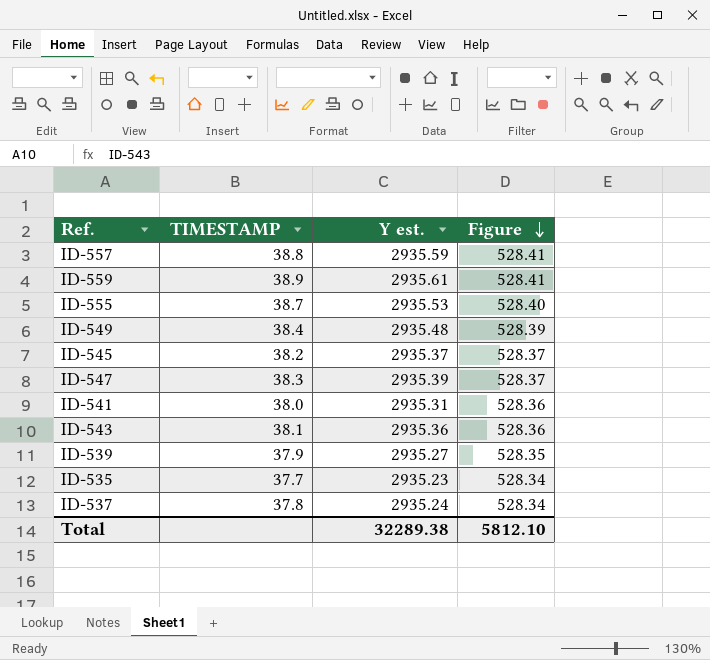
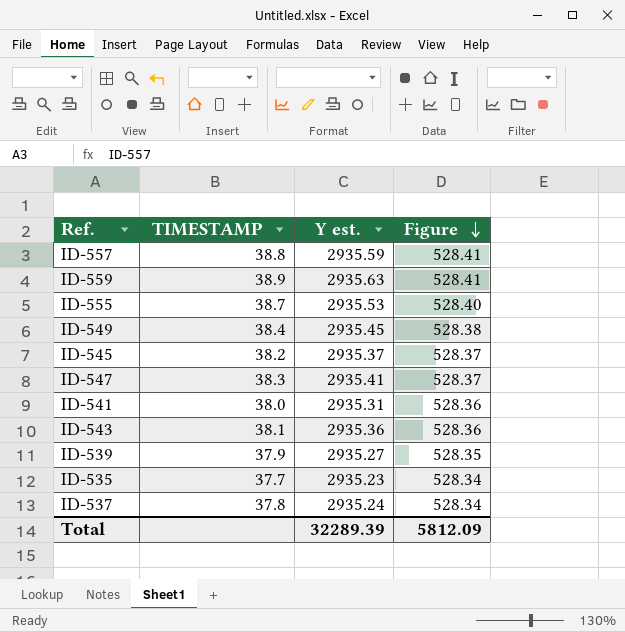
ID-559 | Y est.: 2935.61 -> 2935.63
ID-549 | Y est.: 2935.48 -> 2935.45
ID-549 | Figure: 528.39 -> 528.38
ID-547 | Y est.: 2935.39 -> 2935.41
Total | Y est.: 32289.38 -> 32289.39
Total | Figure: 5812.10 -> 5812.09

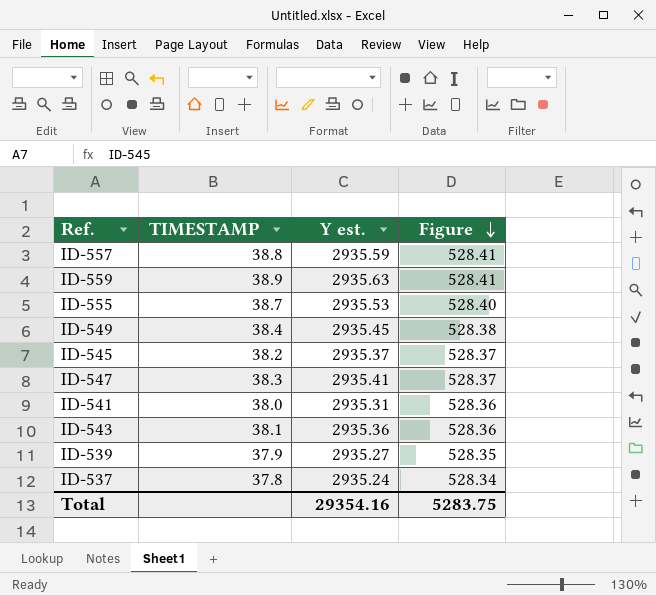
row ID-535: 37.7 | 2935.23 | 528.34 -> none
Total | Y est.: 32289.39 -> 29354.16
Total | Figure: 5812.09 -> 5283.75

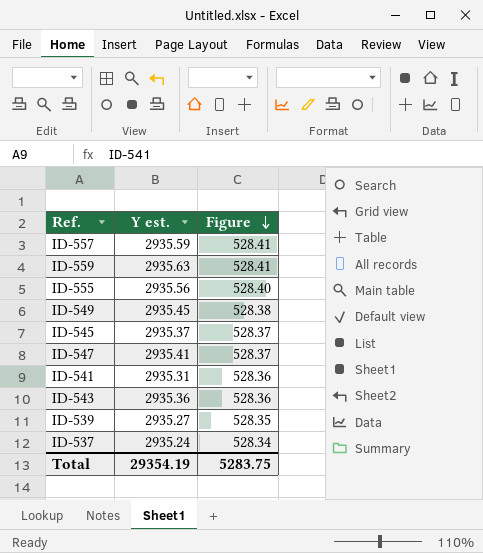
column TIMESTAMP | position: 2 -> none
ID-555 | Y est.: 2935.53 -> 2935.56
Total | Y est.: 29354.16 -> 29354.19

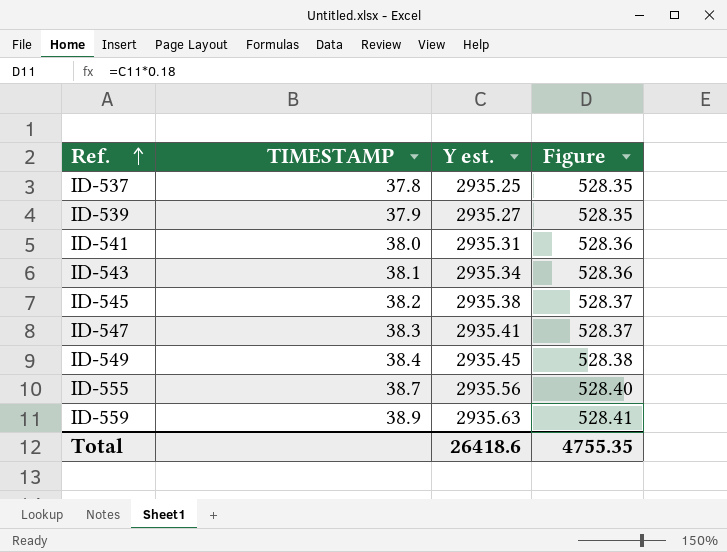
row order: Figure descending -> Ref. ascending
column TIMESTAMP | position: none -> 2
row ID-557: 2935.59 | 528.41 -> none
ID-537 | Y est.: 2935.24 -> 2935.25
ID-537 | Figure: 528.34 -> 528.35
ID-543 | Y est.: 2935.36 -> 2935.34
ID-545 | Y est.: 2935.37 -> 2935.38
Total | Y est.: 29354.19 -> 26418.6
Total | Figure: 5283.75 -> 4755.35

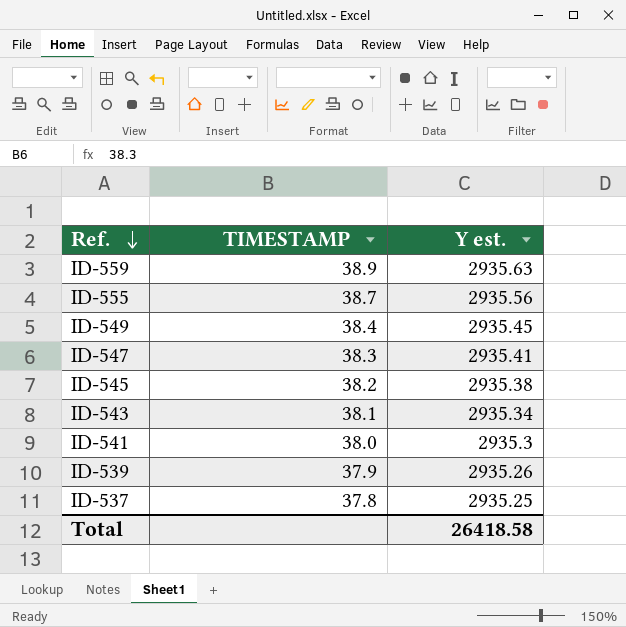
row order: Ref. ascending -> Ref. descending
column Figure | formula: [Y est.] * 0.18 -> none
ID-541 | Y est.: 2935.31 -> 2935.3
ID-539 | Y est.: 2935.27 -> 2935.26
Total | Y est.: 26418.6 -> 26418.58

